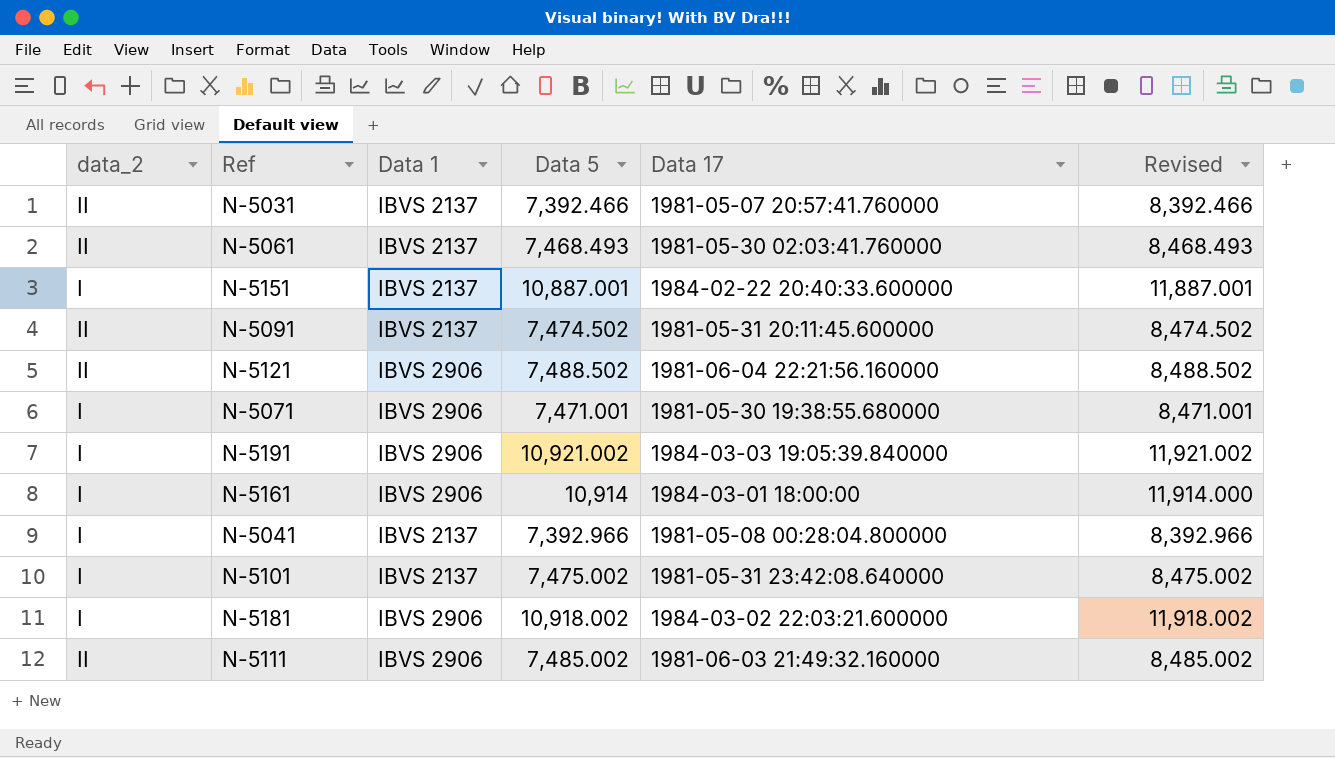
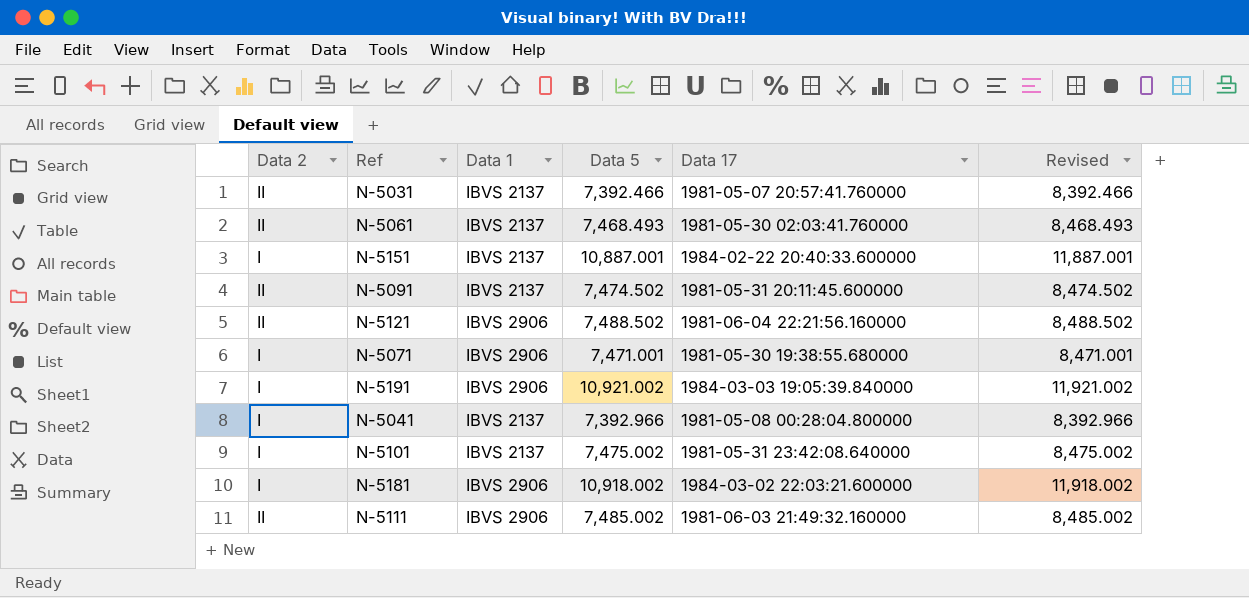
column name: data_2 -> Data 2
row N-5161: I | IBVS 2906 | 10,914 | 1984-03-01 18:00:00 | 11,914.000 -> none

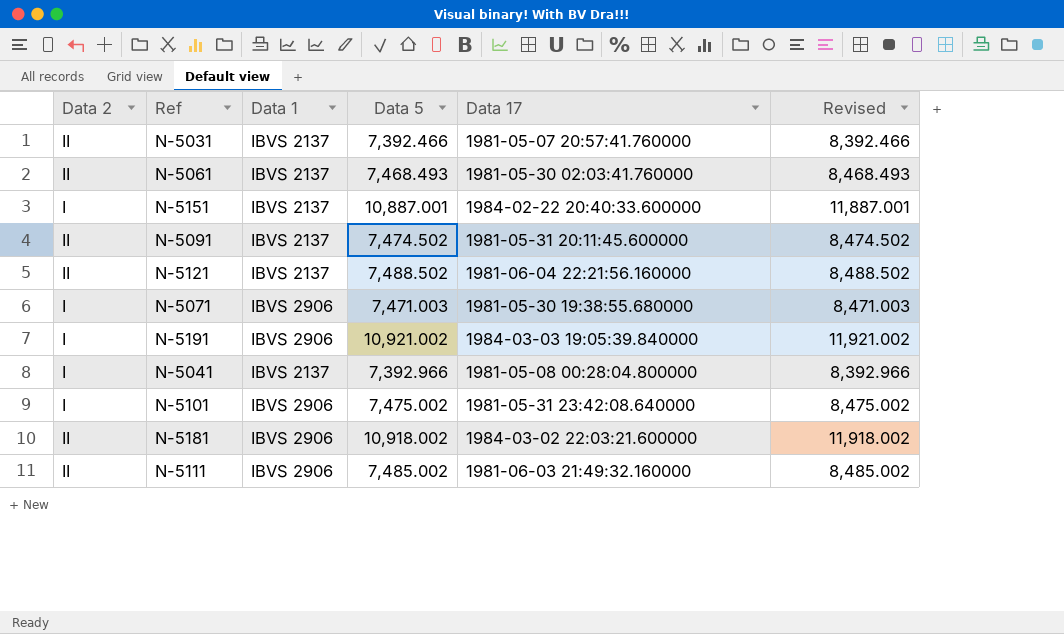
N-5121 | Data 1: IBVS 2906 -> IBVS 2137
N-5071 | Data 5: 7,471.001 -> 7,471.003
N-5071 | Revised: 8,471.001 -> 8,471.003
N-5101 | Data 1: IBVS 2137 -> IBVS 2906
N-5181 | Data 2: I -> II

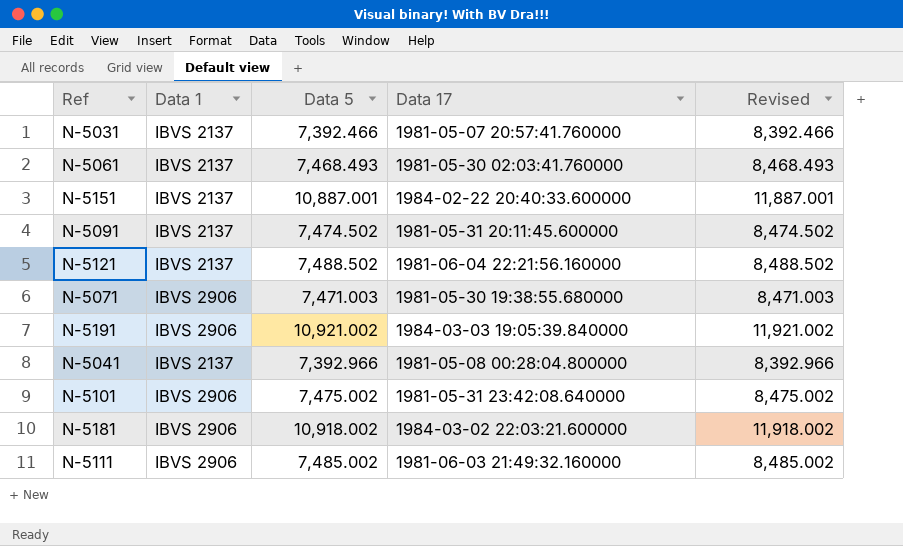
column Data 2 | position: 1 -> none

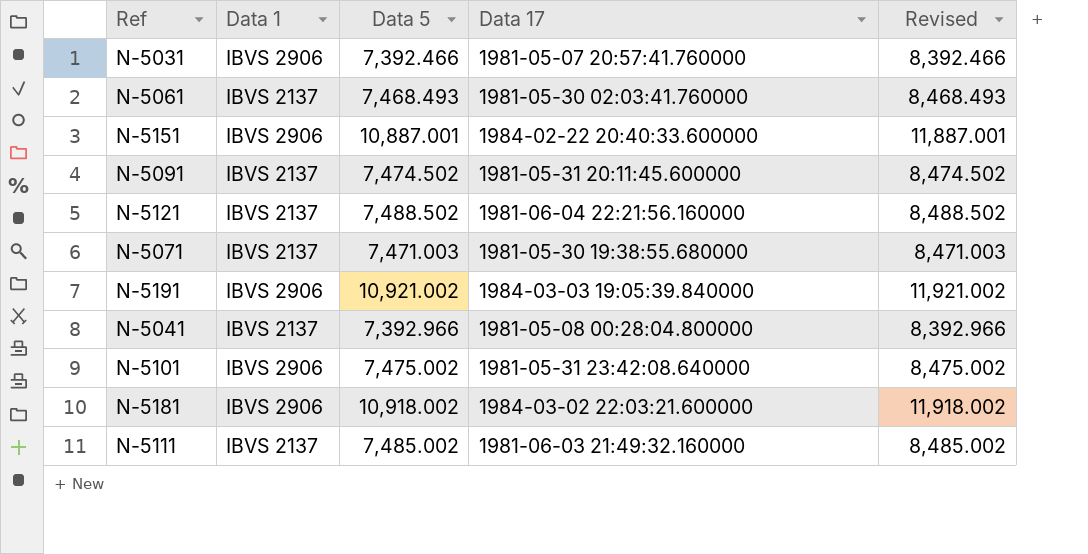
N-5031 | Data 1: IBVS 2137 -> IBVS 2906
N-5151 | Data 1: IBVS 2137 -> IBVS 2906
N-5071 | Data 1: IBVS 2906 -> IBVS 2137
N-5111 | Data 1: IBVS 2906 -> IBVS 2137

